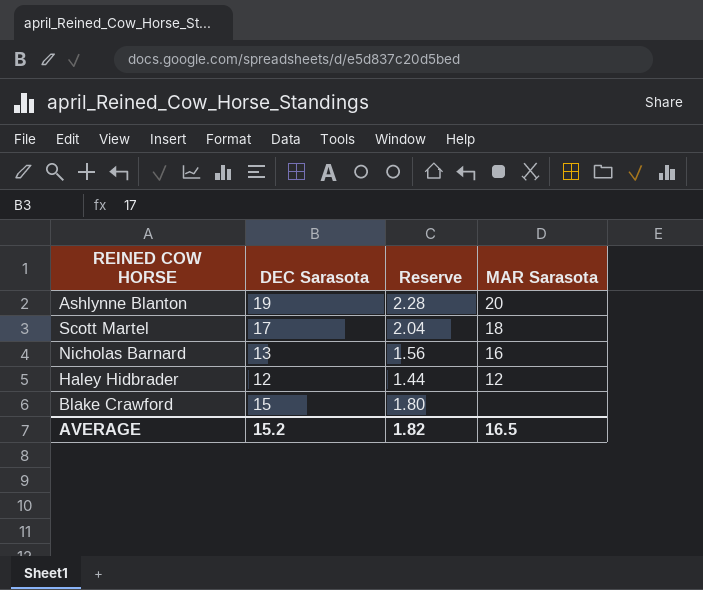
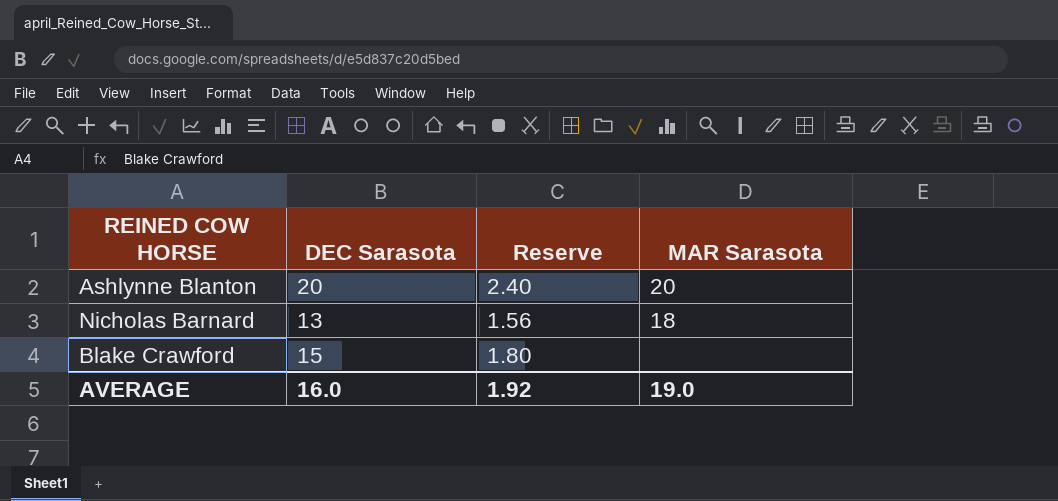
row Scott Martel: 17 | 2.04 | 18 -> none
row Haley Hidbrader: 12 | 1.44 | 12 -> none
Ashlynne Blanton | DEC Sarasota: 19 -> 20
Ashlynne Blanton | Reserve: 2.28 -> 2.40
Nicholas Barnard | MAR Sarasota: 16 -> 18
AVERAGE | DEC Sarasota: 15.2 -> 16.0
AVERAGE | Reserve: 1.82 -> 1.92
AVERAGE | MAR Sarasota: 16.5 -> 19.0

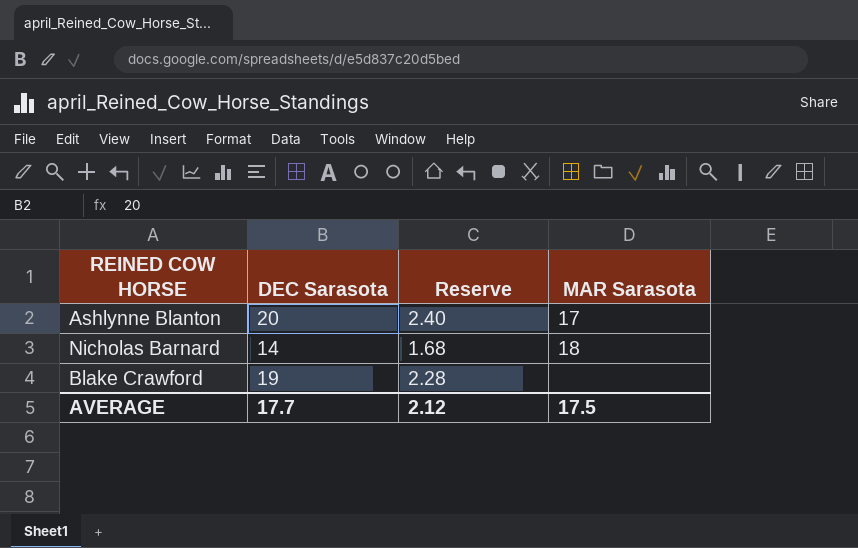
Ashlynne Blanton | MAR Sarasota: 20 -> 17
Nicholas Barnard | DEC Sarasota: 13 -> 14
Nicholas Barnard | Reserve: 1.56 -> 1.68
Blake Crawford | DEC Sarasota: 15 -> 19
Blake Crawford | Reserve: 1.80 -> 2.28
AVERAGE | DEC Sarasota: 16.0 -> 17.7
AVERAGE | Reserve: 1.92 -> 2.12
AVERAGE | MAR Sarasota: 19.0 -> 17.5

